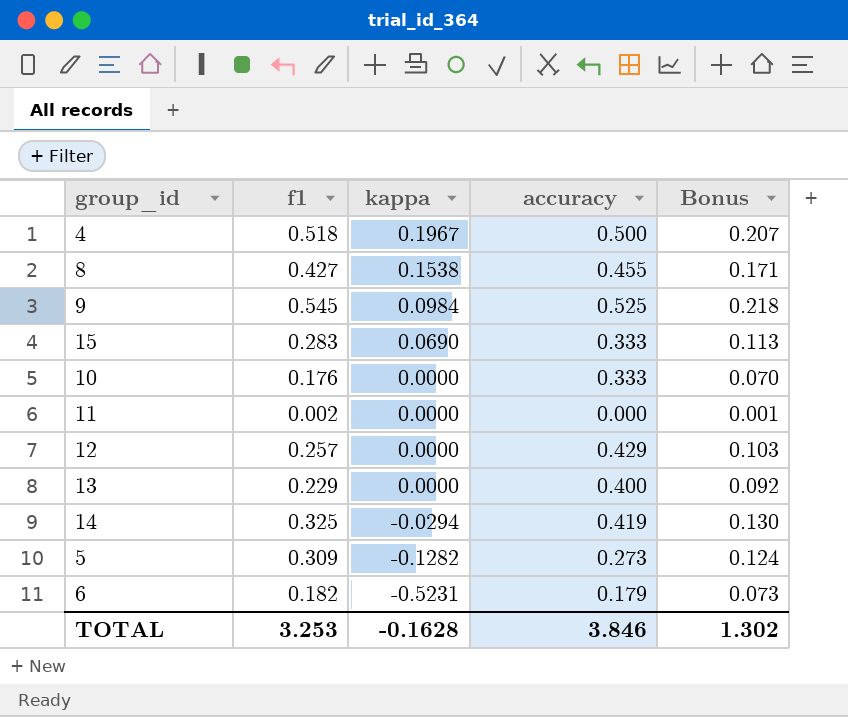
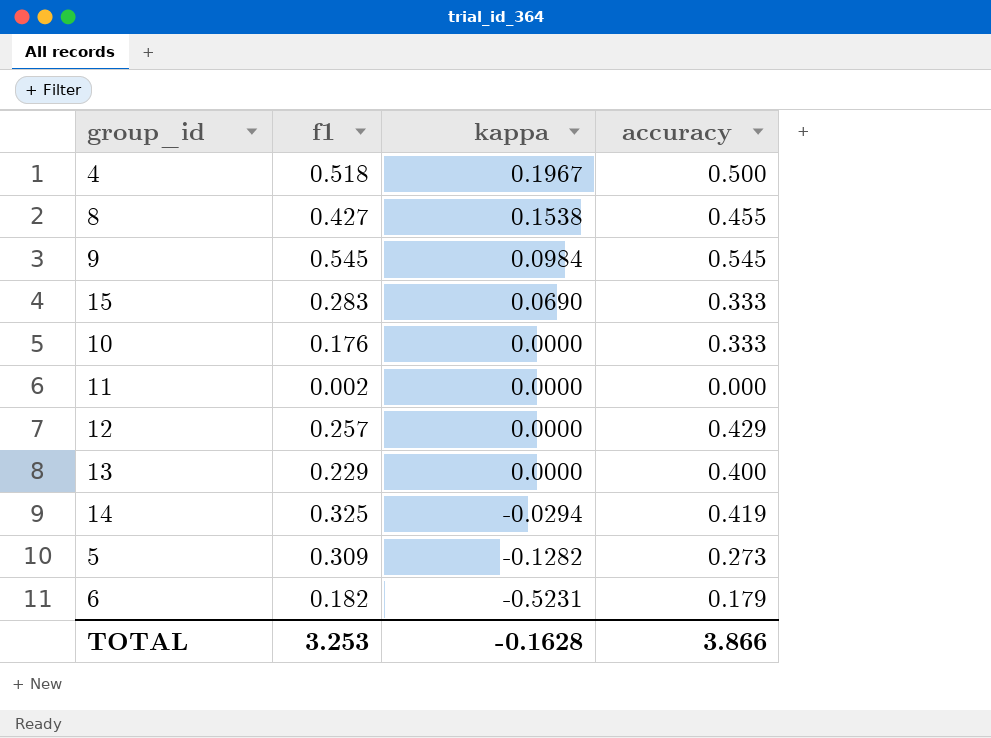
column Bonus | formula: [f1] * 0.4 -> none
9 | accuracy: 0.525 -> 0.545
TOTAL | accuracy: 3.846 -> 3.866

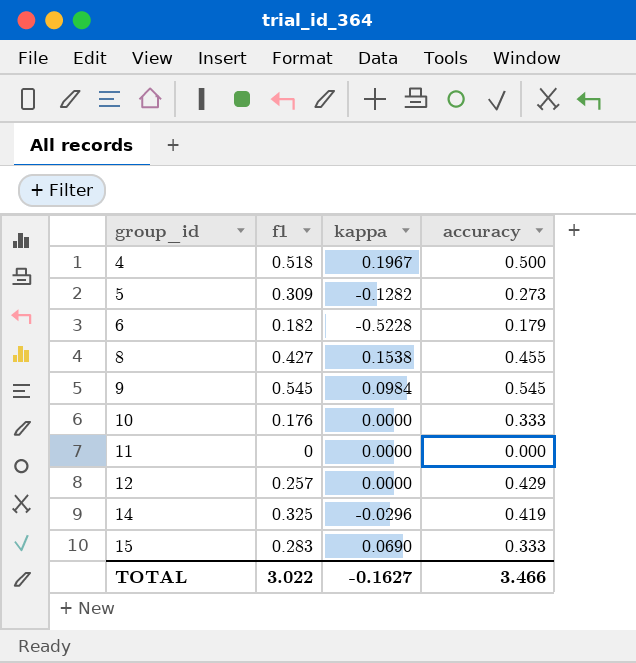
row order: kappa descending -> group_id ascending
row 13: 0.229 | 0.0000 | 0.400 -> none
6 | kappa: -0.5231 -> -0.5228
11 | f1: 0.002 -> 0
14 | kappa: -0.0294 -> -0.0296
TOTAL | f1: 3.253 -> 3.022
TOTAL | kappa: -0.1628 -> -0.1627
TOTAL | accuracy: 3.866 -> 3.466

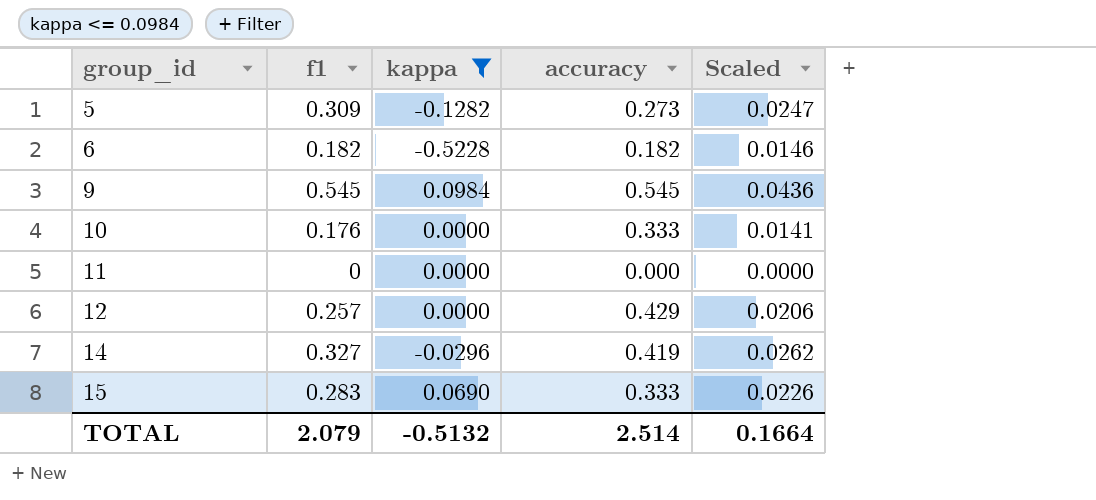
filter: none -> kappa <= 0.0984
column Scaled | formula: none -> [f1] * 0.08
6 | accuracy: 0.179 -> 0.182
14 | f1: 0.325 -> 0.327
TOTAL | f1: 3.022 -> 2.079
TOTAL | kappa: -0.1627 -> -0.5132
TOTAL | accuracy: 3.466 -> 2.514

